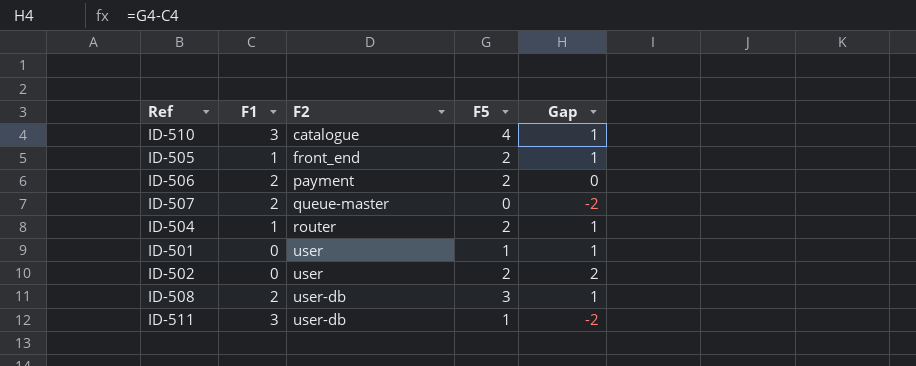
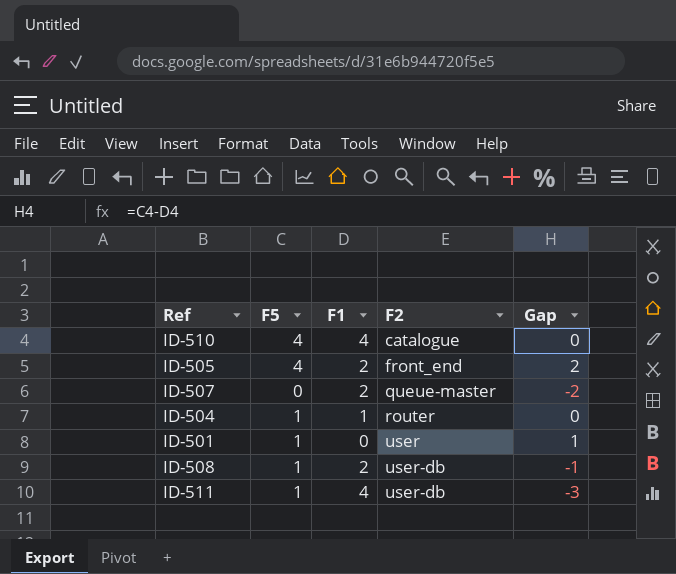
column F5 | position: 4 -> 2
row ID-506: 2 | payment | 2 | 0 -> none
row ID-502: 0 | user | 2 | 2 -> none
ID-510 | F1: 3 -> 4
ID-510 | Gap: 1 -> 0
ID-505 | F5: 2 -> 4
ID-505 | F1: 1 -> 2
ID-505 | Gap: 1 -> 2
ID-504 | F5: 2 -> 1
ID-504 | Gap: 1 -> 0
ID-508 | F5: 3 -> 1
ID-508 | Gap: 1 -> -1
ID-511 | F1: 3 -> 4
ID-511 | Gap: -2 -> -3

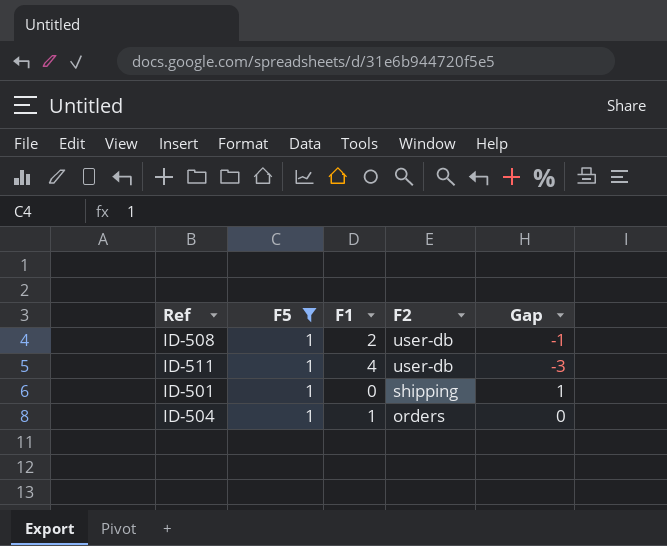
filter: none -> F5 = 1
row order: F2 ascending -> F2 descending
ID-501 | F2: user -> shipping
ID-504 | F2: router -> orders

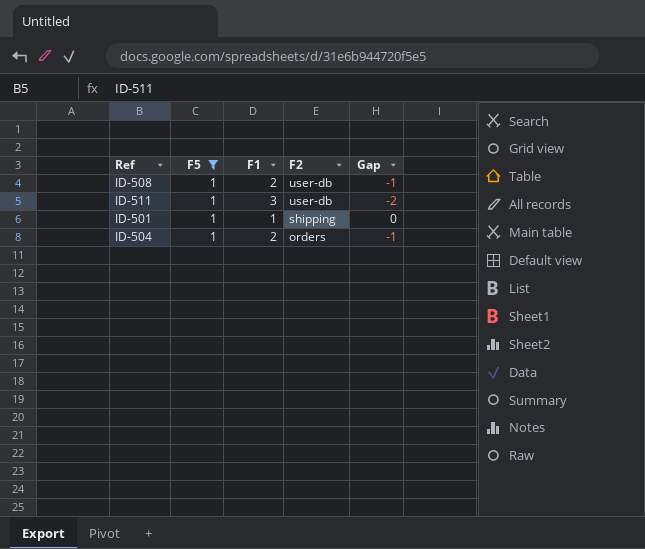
ID-511 | F1: 4 -> 3
ID-511 | Gap: -3 -> -2
ID-501 | F1: 0 -> 1
ID-501 | Gap: 1 -> 0
ID-504 | F1: 1 -> 2
ID-504 | Gap: 0 -> -1

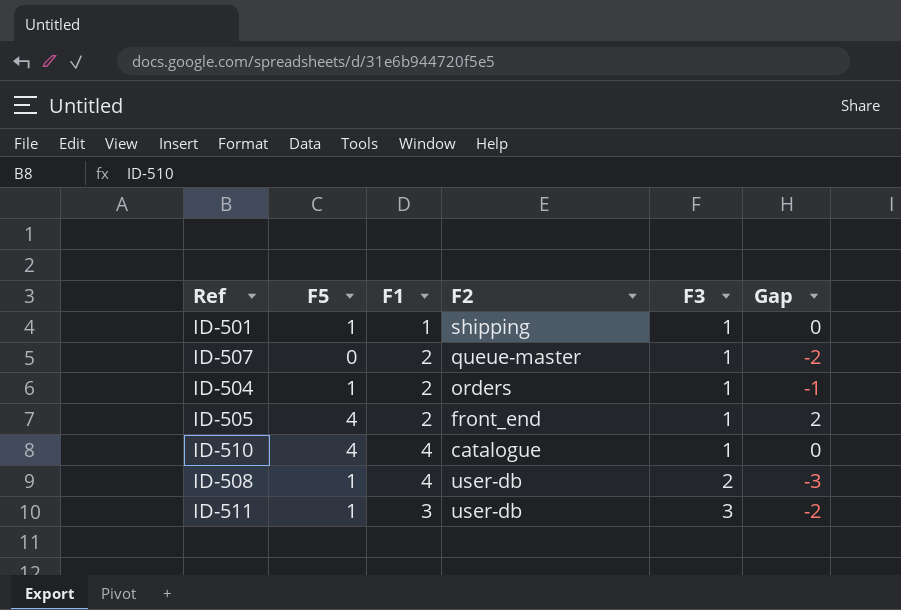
filter: F5 = 1 -> none
row order: F2 descending -> F3 ascending
column F3 | position: none -> 5
ID-508 | F1: 2 -> 4
ID-508 | Gap: -1 -> -3

